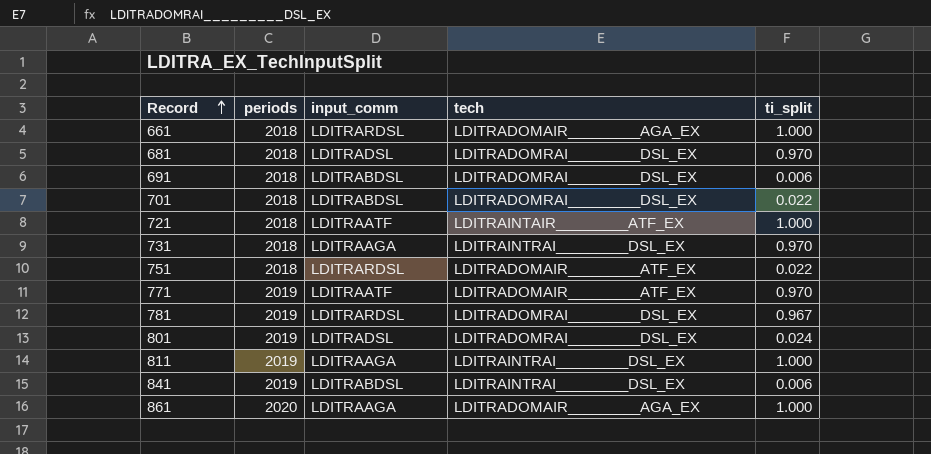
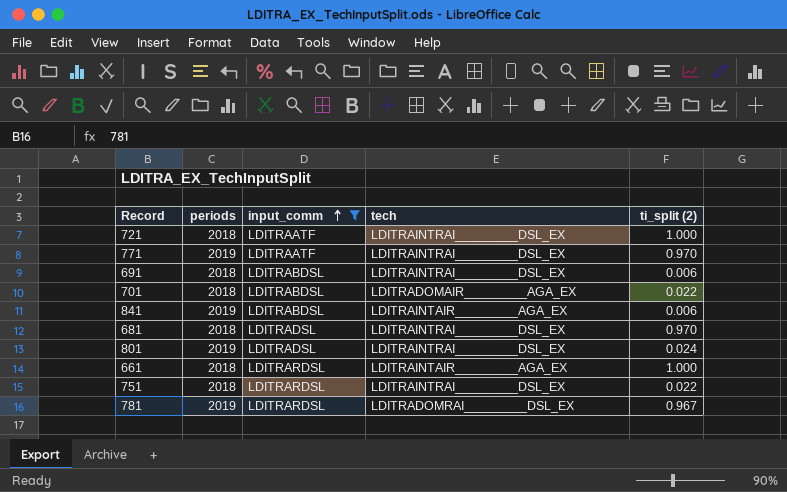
filter: none -> input_comm != LDITRAAGA
row order: Record ascending -> input_comm ascending
column name: ti_split -> ti_split (2)
721 | tech: LDITRAINTAIR_________ATF_EX -> LDITRAINTRAI_________DSL_EX
771 | tech: LDITRADOMAIR_________ATF_EX -> LDITRAINTRAI_________DSL_EX
691 | tech: LDITRADOMRAI_________DSL_EX -> LDITRAINTRAI_________DSL_EX
701 | tech: LDITRADOMRAI_________DSL_EX -> LDITRADOMAIR_________AGA_EX
841 | tech: LDITRAINTRAI_________DSL_EX -> LDITRAINTAIR_________AGA_EX
681 | tech: LDITRADOMRAI_________DSL_EX -> LDITRAINTRAI_________DSL_EX
801 | tech: LDITRADOMRAI_________DSL_EX -> LDITRAINTRAI_________DSL_EX
661 | tech: LDITRADOMAIR_________AGA_EX -> LDITRAINTAIR_________AGA_EX
751 | tech: LDITRADOMAIR_________ATF_EX -> LDITRAINTRAI_________DSL_EX

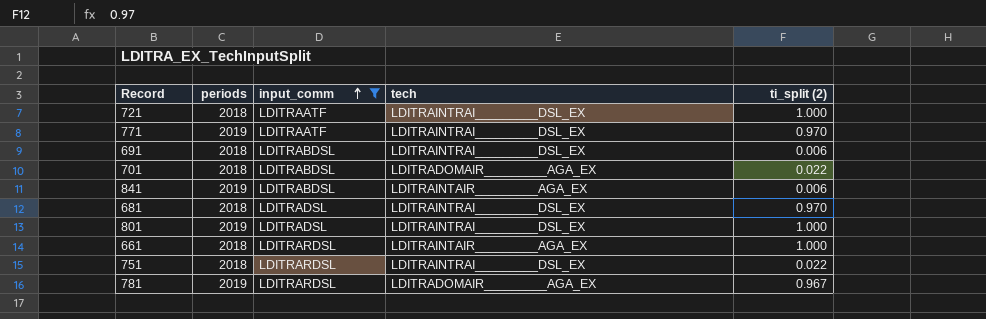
801 | ti_split (2): 0.024 -> 1.000
781 | tech: LDITRADOMRAI_________DSL_EX -> LDITRADOMAIR_________AGA_EX

